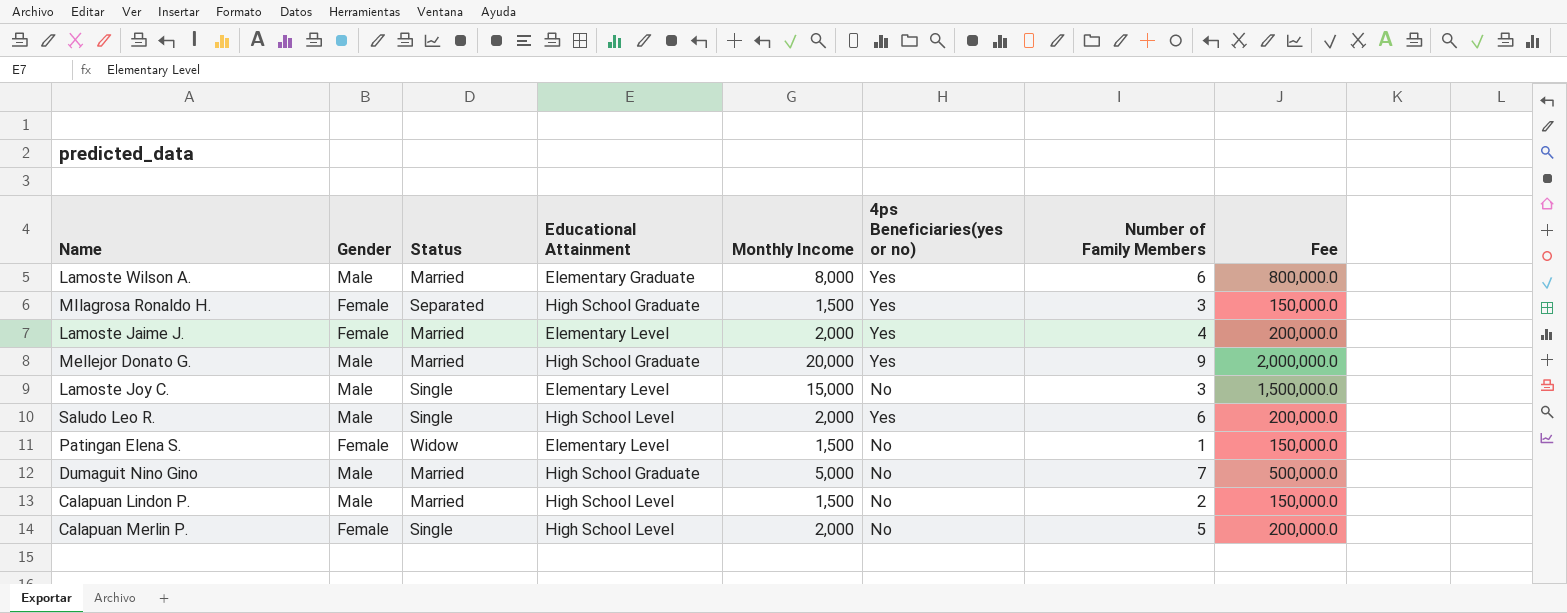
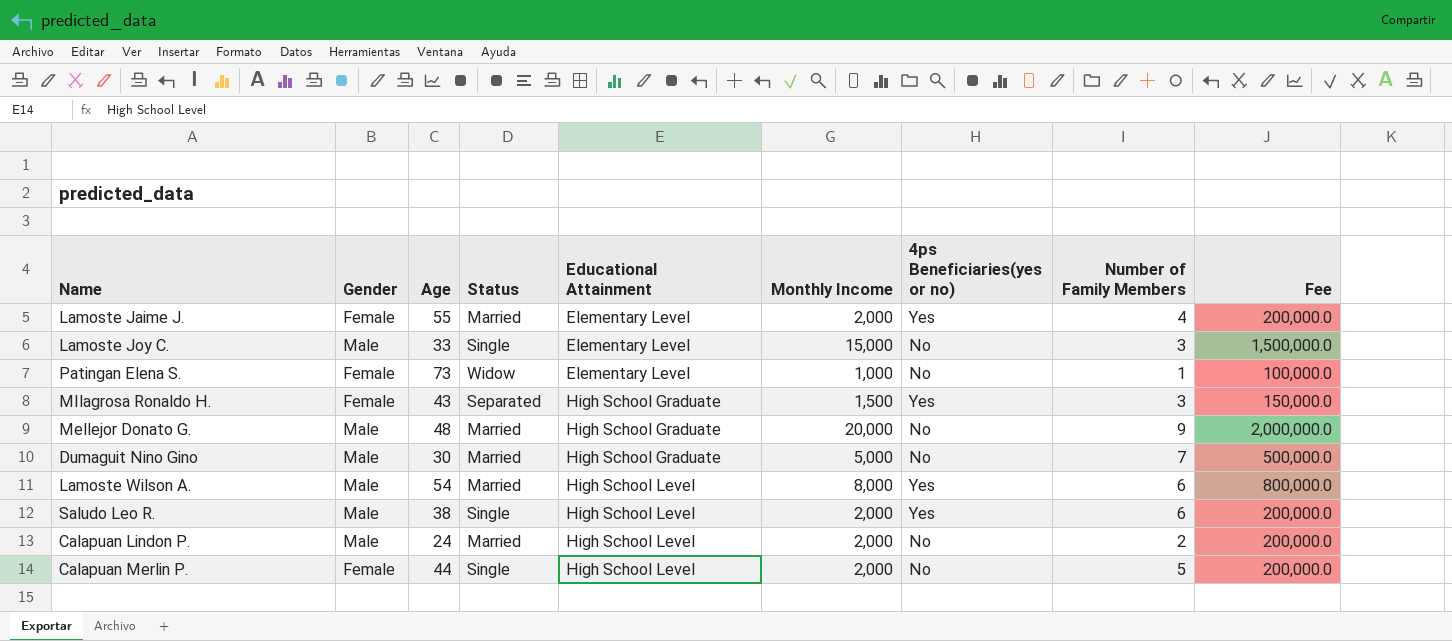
row order: none -> Educational Attainment ascending
column Age | position: none -> 3
Patingan Elena S. | Monthly Income: 1,500 -> 1,000
Patingan Elena S. | Fee: 150,000.0 -> 100,000.0
Mellejor Donato G. | 4ps Beneficiaries(yes or no): Yes -> No
Lamoste Wilson A. | Educational Attainment: Elementary Graduate -> High School Level
Calapuan Lindon P. | Monthly Income: 1,500 -> 2,000
Calapuan Lindon P. | Fee: 150,000.0 -> 200,000.0

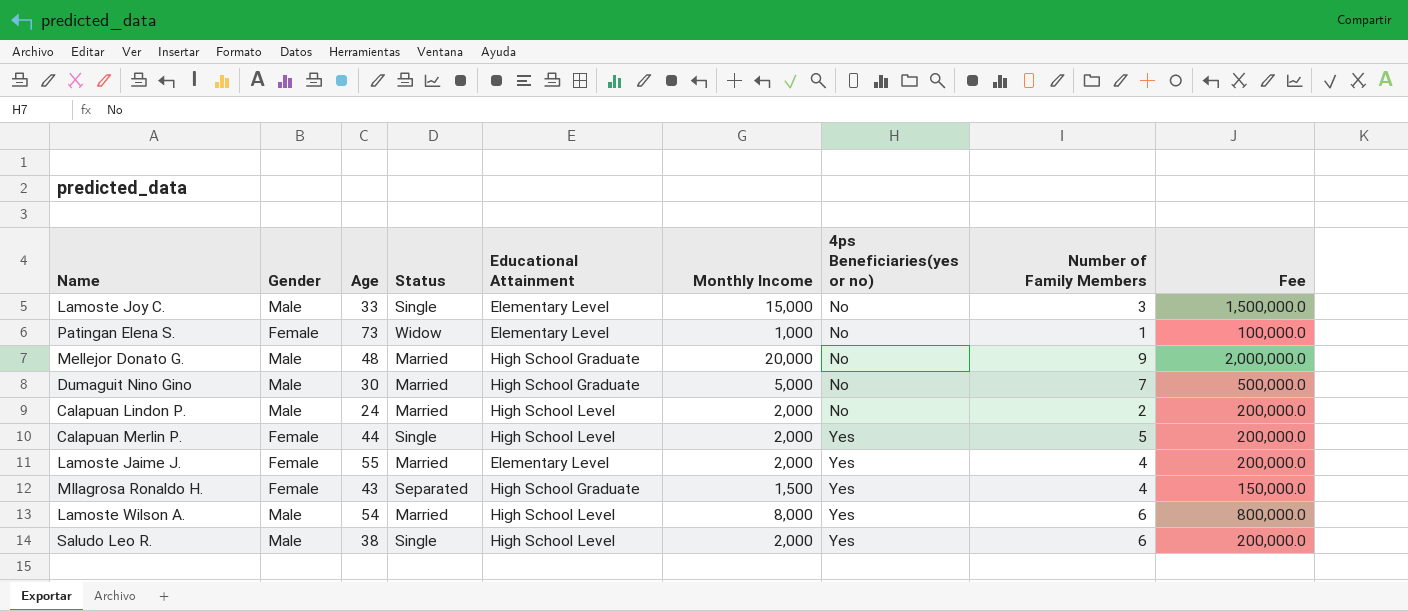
row order: Educational Attainment ascending -> 4ps Beneficiaries(yes or no) ascending
Calapuan Merlin P. | 4ps Beneficiaries(yes or no): No -> Yes
MIlagrosa Ronaldo H. | Number of Family Members: 3 -> 4

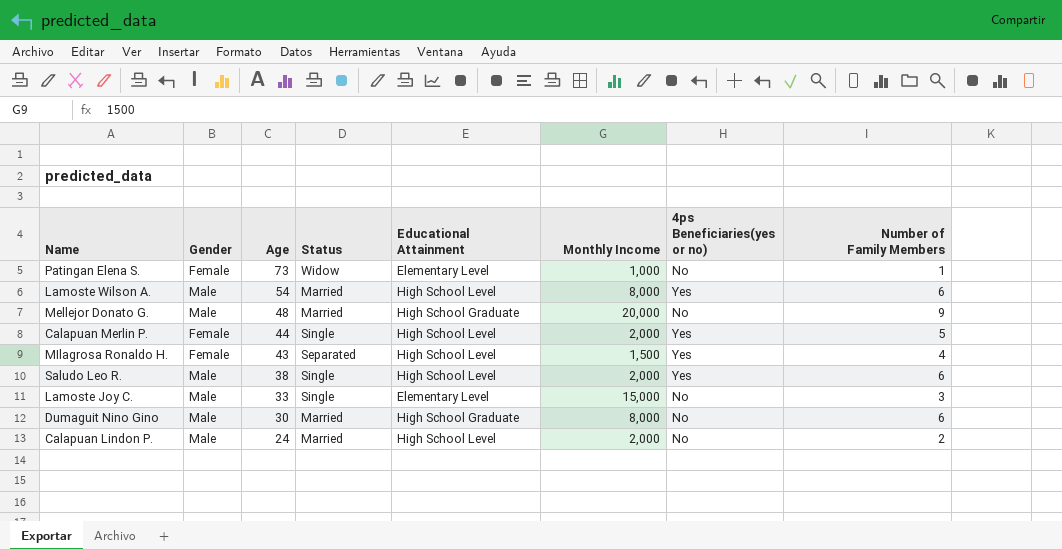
row order: 4ps Beneficiaries(yes or no) ascending -> Age descending
column Fee | formula: [Monthly Income] * 100 -> none
row Lamoste Jaime J.: Female | 55 | Married | Elementary Level | 2,000 | Yes | 4 | 200,000.0 -> none
MIlagrosa Ronaldo H. | Educational Attainment: High School Graduate -> High School Level
Dumaguit Nino Gino | Monthly Income: 5,000 -> 8,000
Dumaguit Nino Gino | Number of Family Members: 7 -> 6

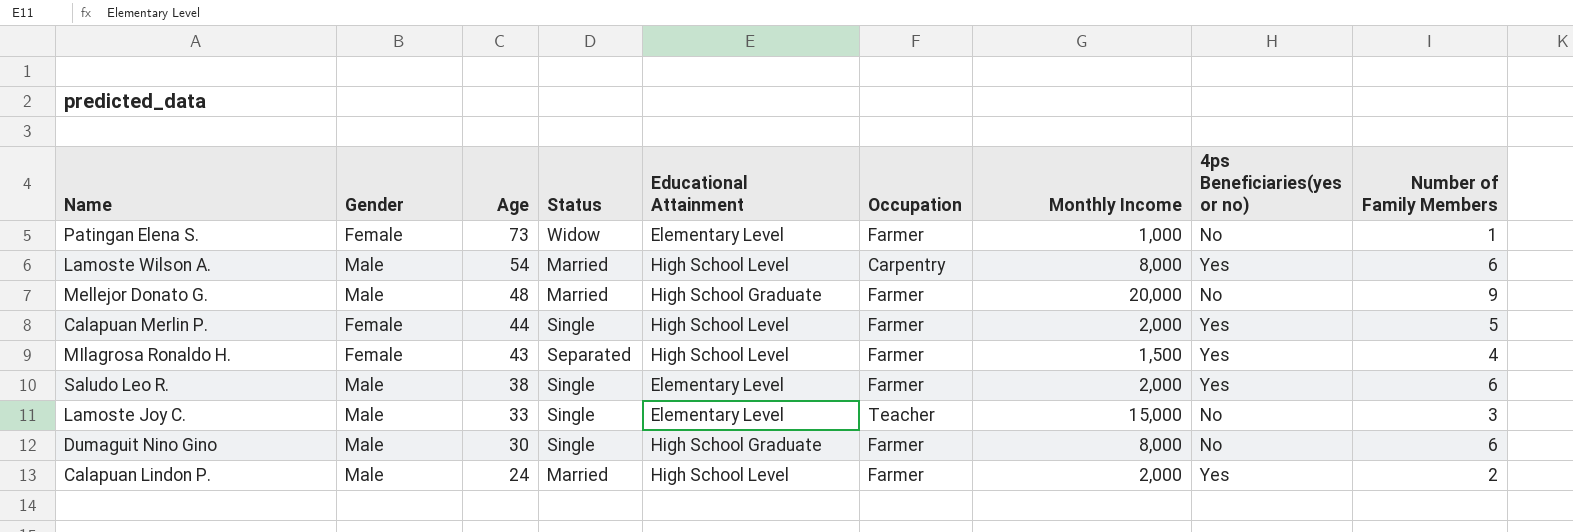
column Occupation | position: none -> 6
Saludo Leo R. | Educational Attainment: High School Level -> Elementary Level
Dumaguit Nino Gino | Status: Married -> Single
Calapuan Lindon P. | 4ps Beneficiaries(yes or no): No -> Yes

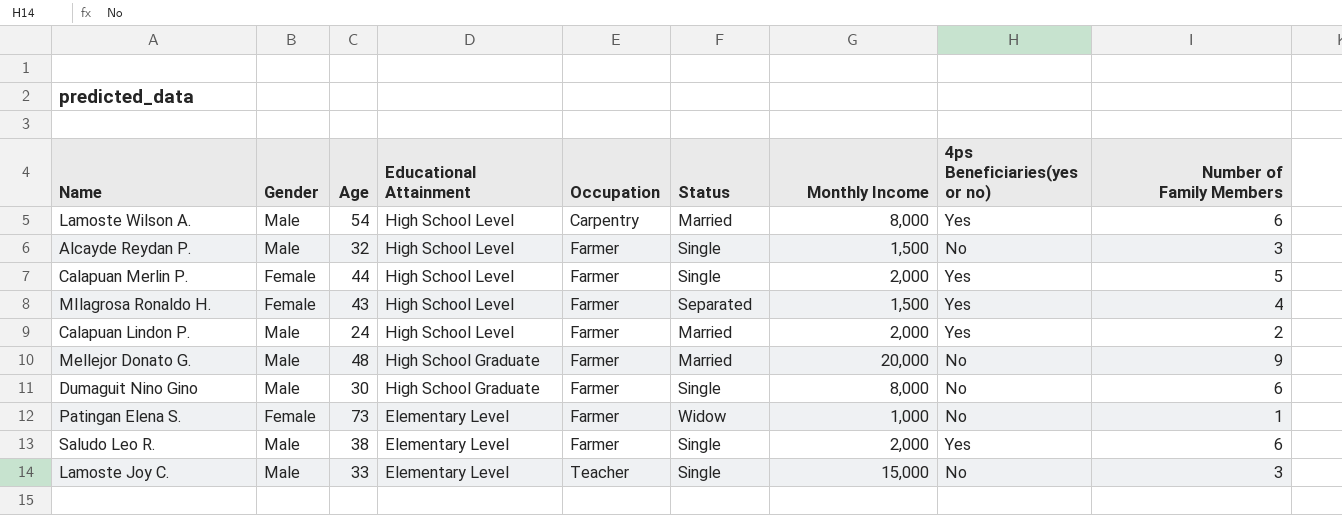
row order: Age descending -> Educational Attainment descending
column Status | position: 4 -> 6
row Alcayde Reydan P.: none -> Male | 32 | High School Level | Farmer | Single | 1,500 | No | 3

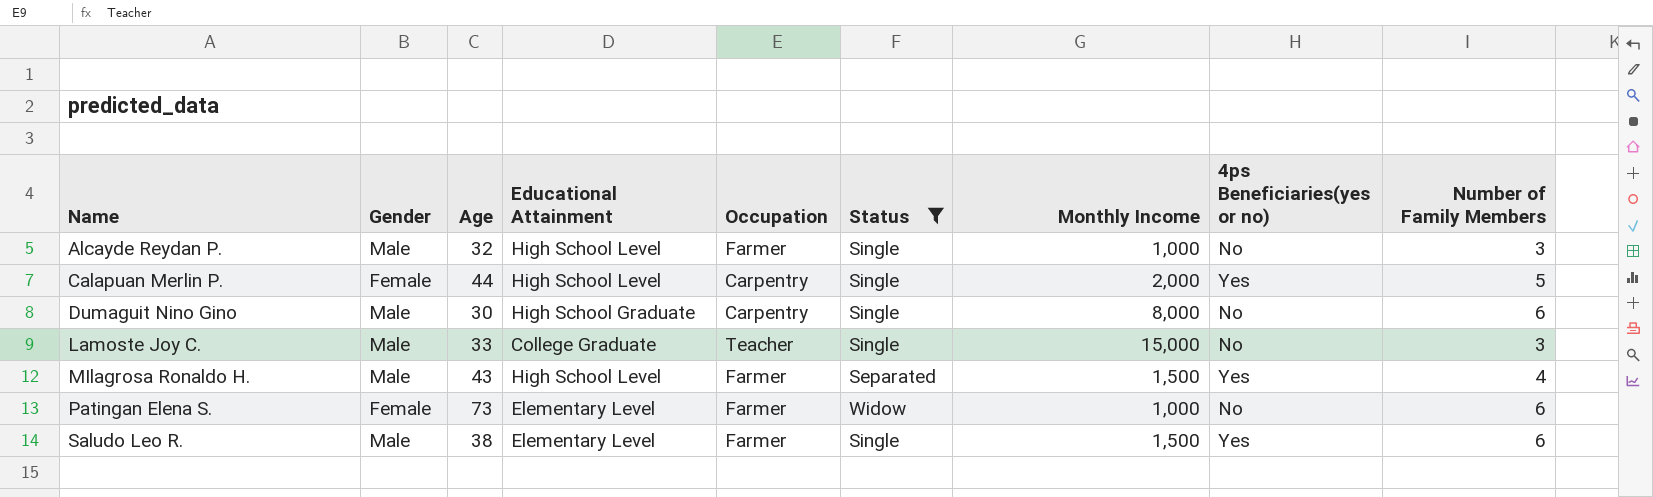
filter: none -> Status != Married
row order: Educational Attainment descending -> Name ascending
Alcayde Reydan P. | Monthly Income: 1,500 -> 1,000
Calapuan Merlin P. | Occupation: Farmer -> Carpentry
Dumaguit Nino Gino | Occupation: Farmer -> Carpentry
Lamoste Joy C. | Educational Attainment: Elementary Level -> College Graduate
MIlagrosa Ronaldo H. | Gender: Female -> Male
Patingan Elena S. | Number of Family Members: 1 -> 6
Saludo Leo R. | Monthly Income: 2,000 -> 1,500

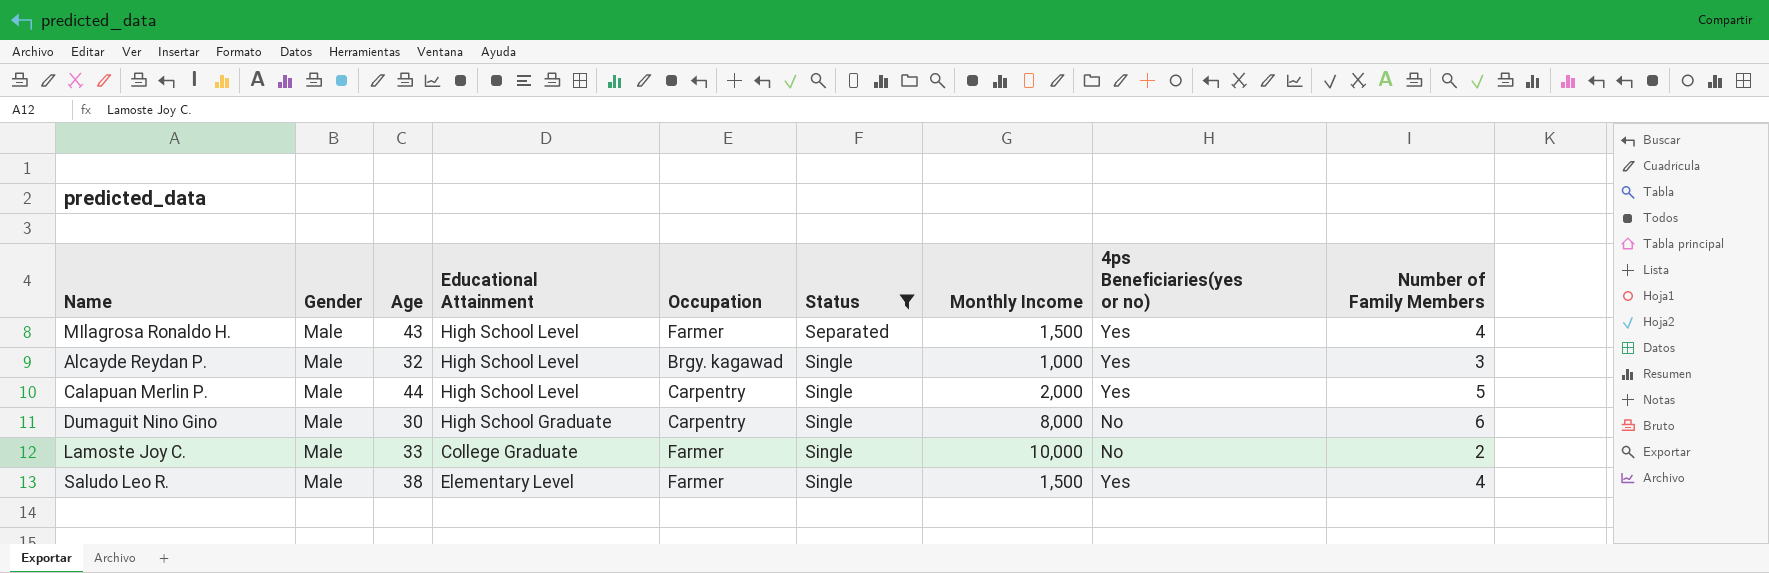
row order: Name ascending -> Status ascending
row Patingan Elena S.: Female | 73 | Elementary Level | Farmer | Widow | 1,000 | No | 6 -> none
Alcayde Reydan P. | Occupation: Farmer -> Brgy. kagawad
Alcayde Reydan P. | 4ps Beneficiaries(yes or no): No -> Yes
Calapuan Merlin P. | Gender: Female -> Male
Lamoste Joy C. | Occupation: Teacher -> Farmer
Lamoste Joy C. | Monthly Income: 15,000 -> 10,000
Lamoste Joy C. | Number of Family Members: 3 -> 2
Saludo Leo R. | Number of Family Members: 6 -> 4

